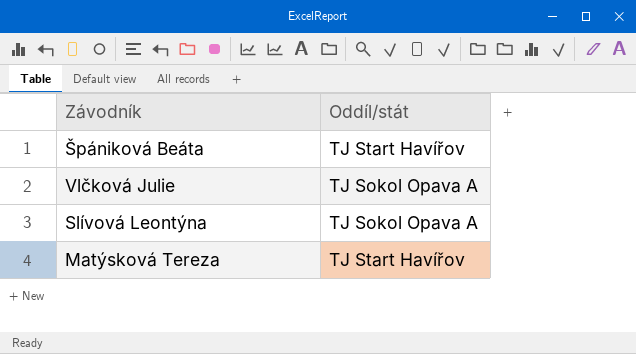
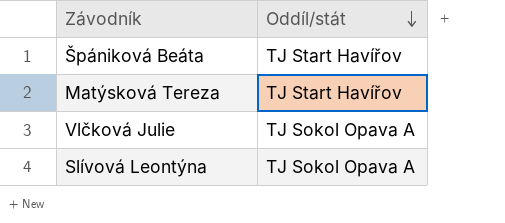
row order: none -> Oddíl/stát descending

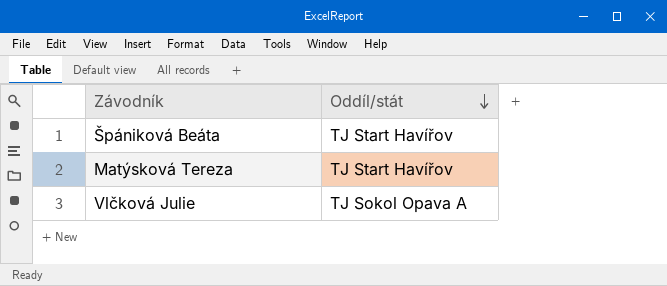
row Slívová Leontýna: TJ Sokol Opava A -> none

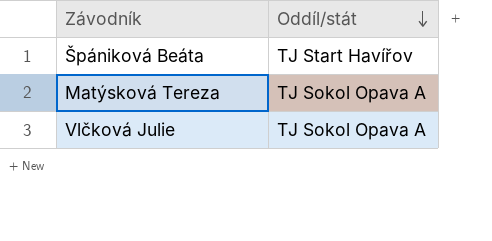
Matýsková Tereza | Oddíl/stát: TJ Start Havířov -> TJ Sokol Opava A

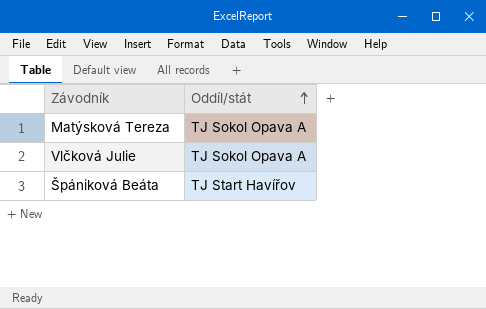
row order: Oddíl/stát descending -> Oddíl/stát ascending

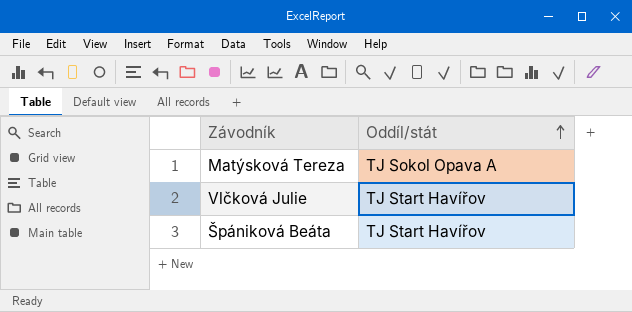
Vlčková Julie | Oddíl/stát: TJ Sokol Opava A -> TJ Start Havířov

